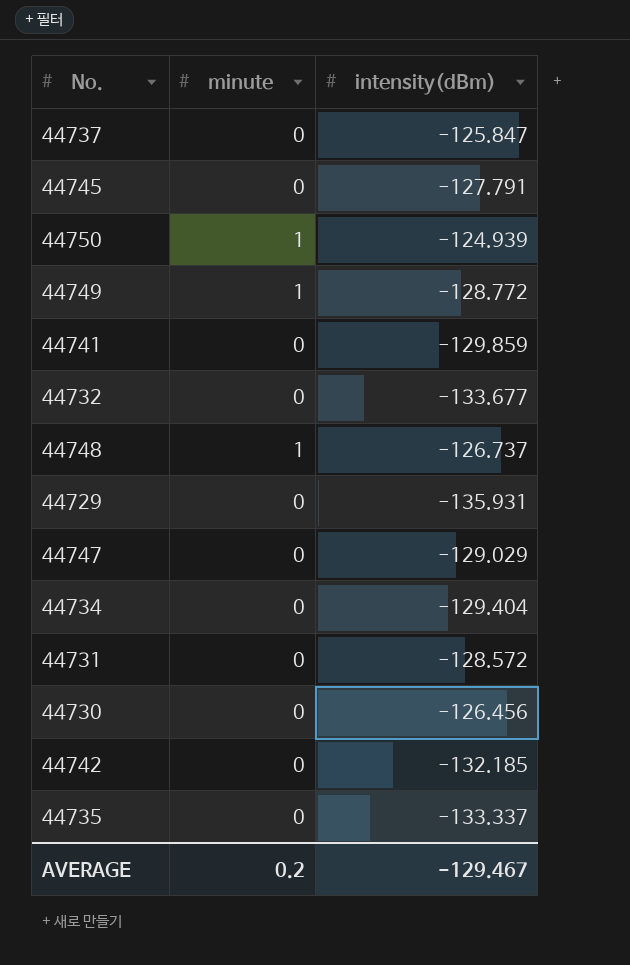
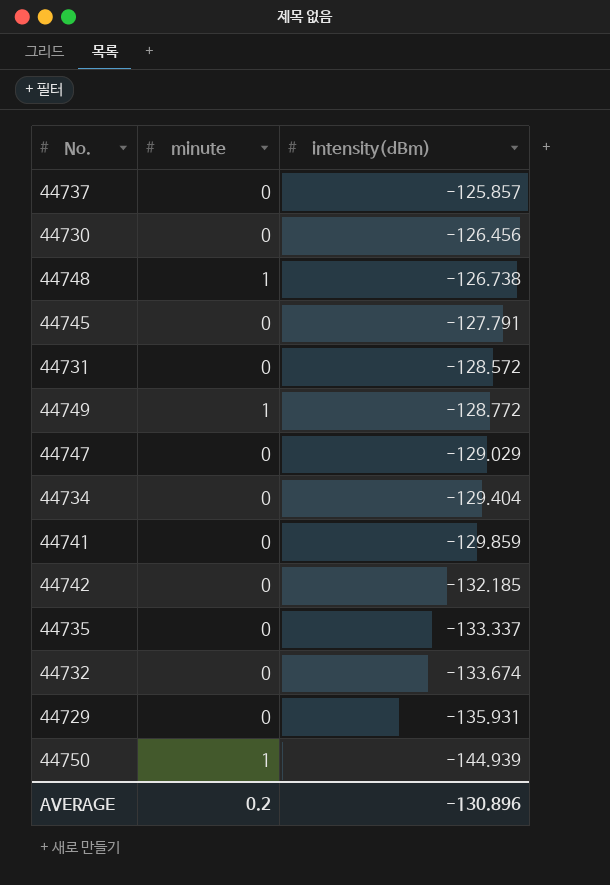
row order: none -> intensity(dBm) descending
44737 | intensity(dBm): -125.847 -> -125.857
44748 | intensity(dBm): -126.737 -> -126.738
44732 | intensity(dBm): -133.677 -> -133.674
44750 | intensity(dBm): -124.939 -> -144.939
AVERAGE | intensity(dBm): -129.467 -> -130.896

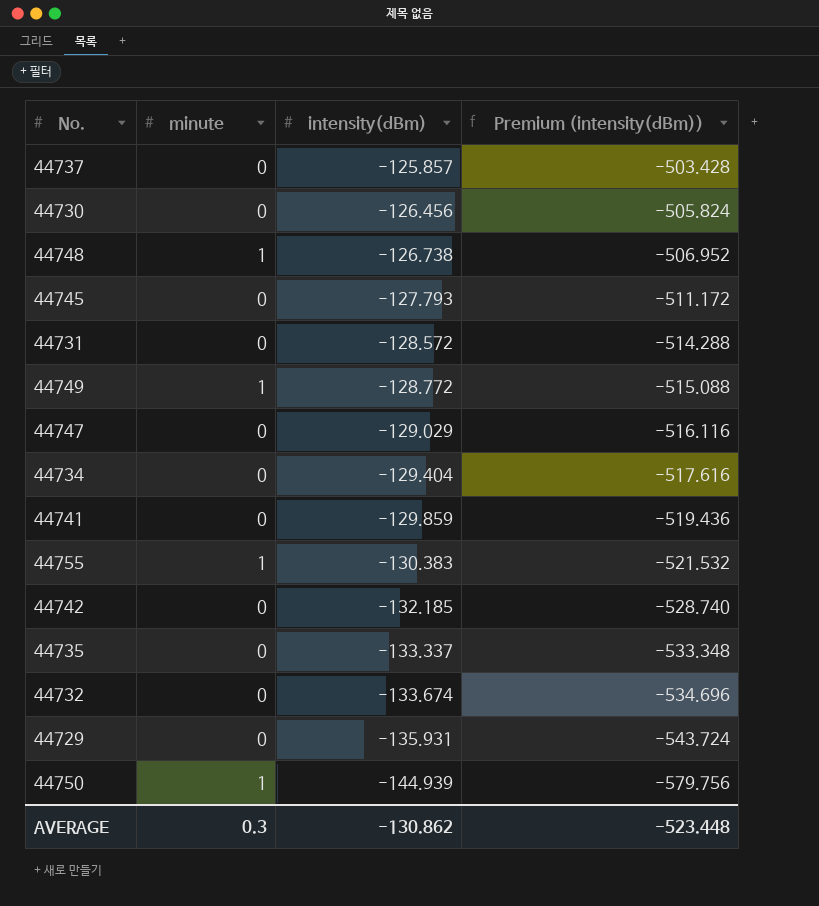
column Premium (intensity(dBm)) | formula: none -> [intensity(dBm)] * 4
44745 | intensity(dBm): -127.791 -> -127.793
row 44755: none -> 1 | -130.383 | -521.532
AVERAGE | minute: 0.2 -> 0.3
AVERAGE | intensity(dBm): -130.896 -> -130.862

